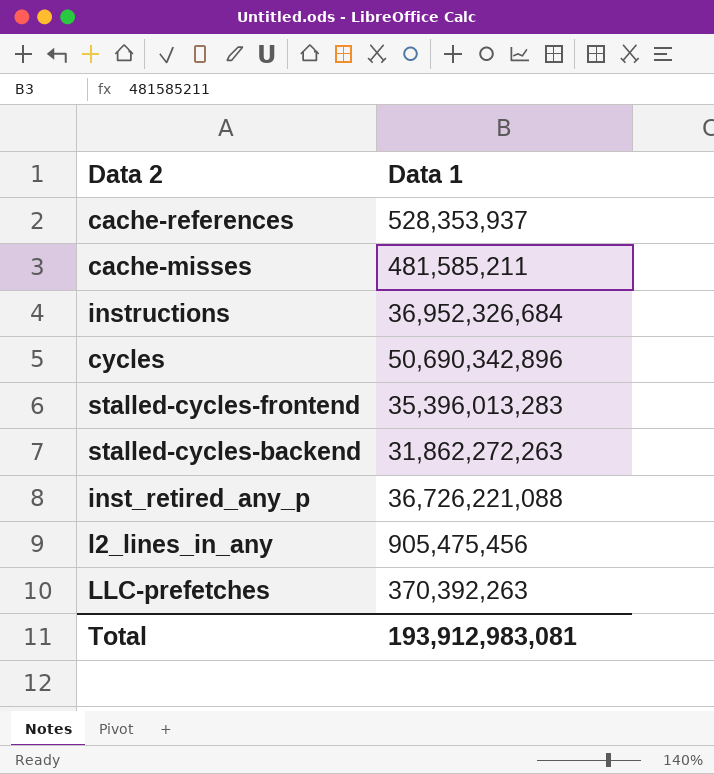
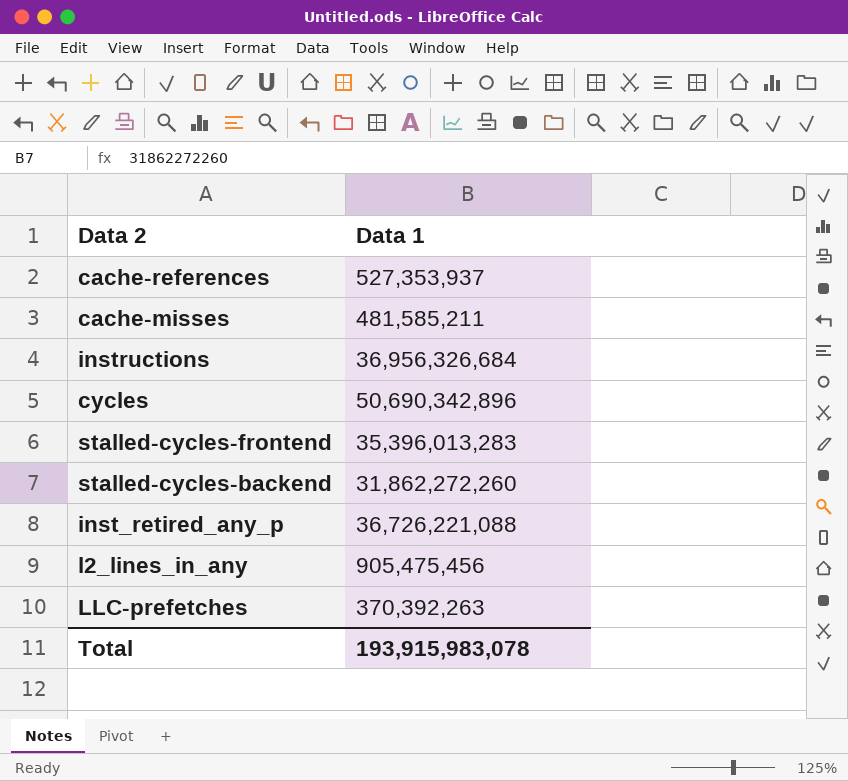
cache-references | Data 1: 528,353,937 -> 527,353,937
instructions | Data 1: 36,952,326,684 -> 36,956,326,684
stalled-cycles-backend | Data 1: 31,862,272,263 -> 31,862,272,260
Total | Data 1: 193,912,983,081 -> 193,915,983,078

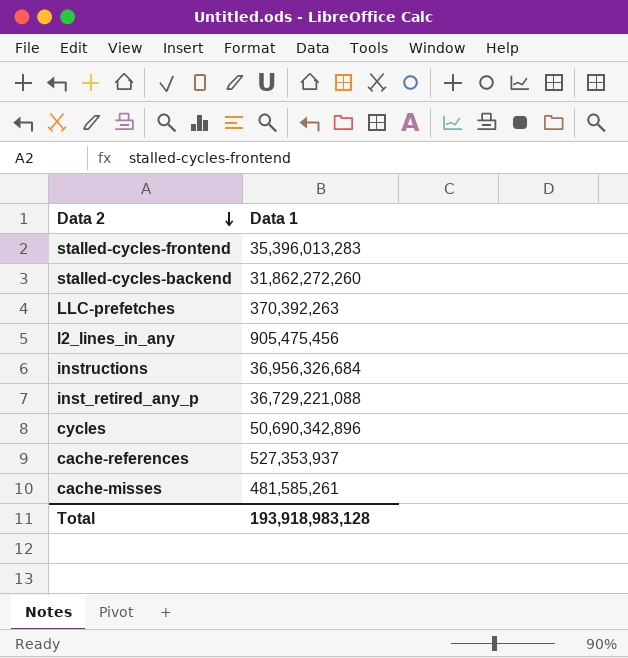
row order: none -> Data 2 descending
inst_retired_any_p | Data 1: 36,726,221,088 -> 36,729,221,088
cache-misses | Data 1: 481,585,211 -> 481,585,261
Total | Data 1: 193,915,983,078 -> 193,918,983,128

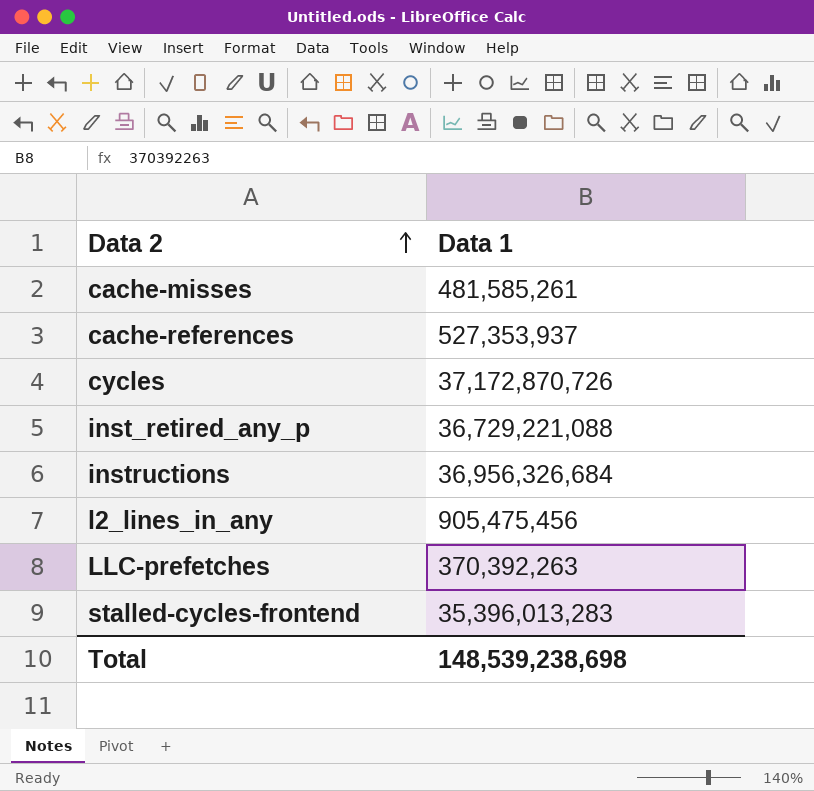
row order: Data 2 descending -> Data 2 ascending
row stalled-cycles-backend: 31,862,272,260 -> none
cycles | Data 1: 50,690,342,896 -> 37,172,870,726
Total | Data 1: 193,918,983,128 -> 148,539,238,698

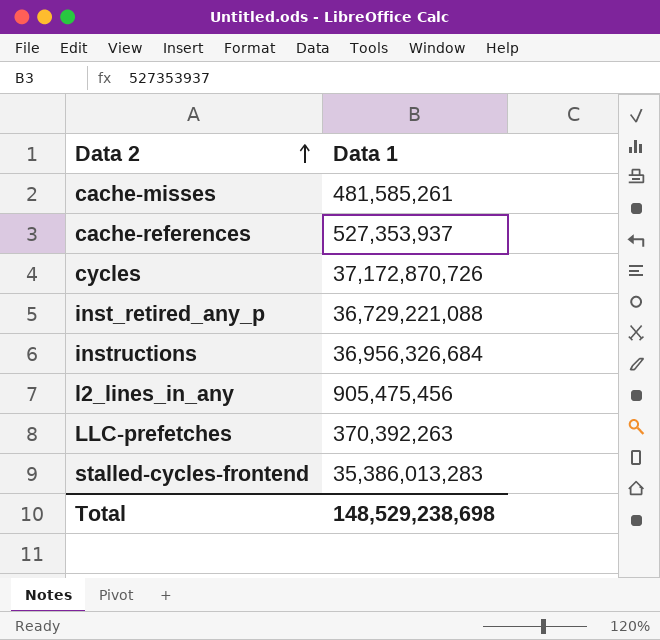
stalled-cycles-frontend | Data 1: 35,396,013,283 -> 35,386,013,283
Total | Data 1: 148,539,238,698 -> 148,529,238,698

